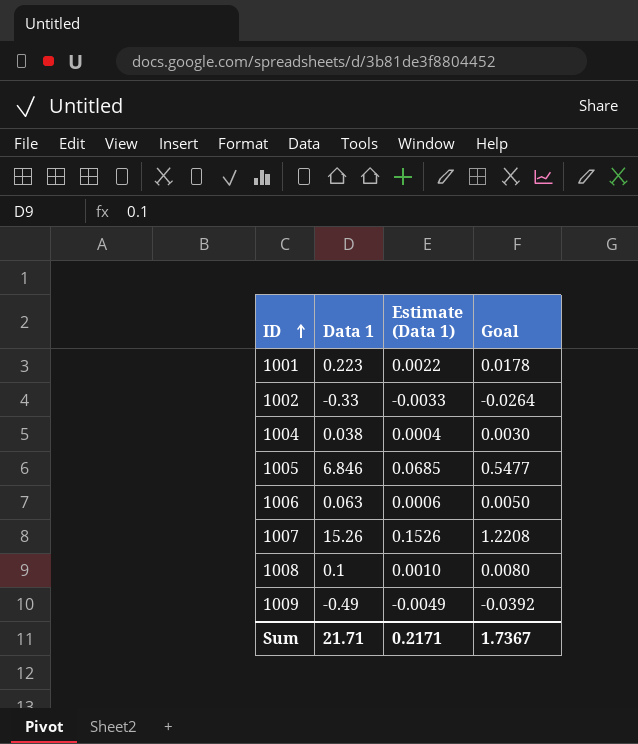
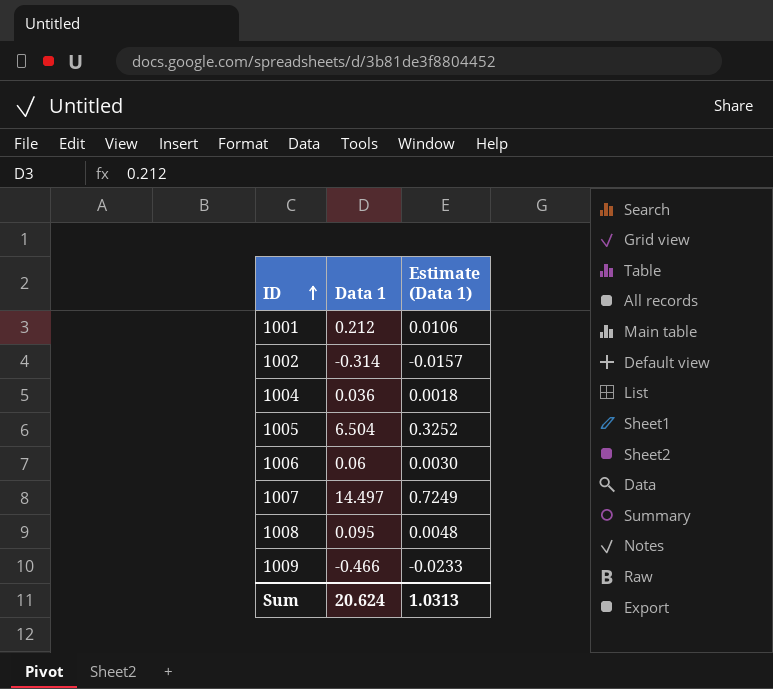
column Goal | formula: [Data 1] * 0.08 -> none
column Estimate (Data 1) | formula: [Data 1] * 0.01 -> [Data 1] * 0.05
1001 | Data 1: 0.223 -> 0.212
1002 | Data 1: -0.33 -> -0.314
1004 | Data 1: 0.038 -> 0.036
1005 | Data 1: 6.846 -> 6.504
1006 | Data 1: 0.063 -> 0.06
1007 | Data 1: 15.26 -> 14.497
1008 | Data 1: 0.1 -> 0.095
1009 | Data 1: -0.49 -> -0.466
Sum | Data 1: 21.71 -> 20.624
Sum | Estimate (Data 1): 0.2171 -> 1.0313

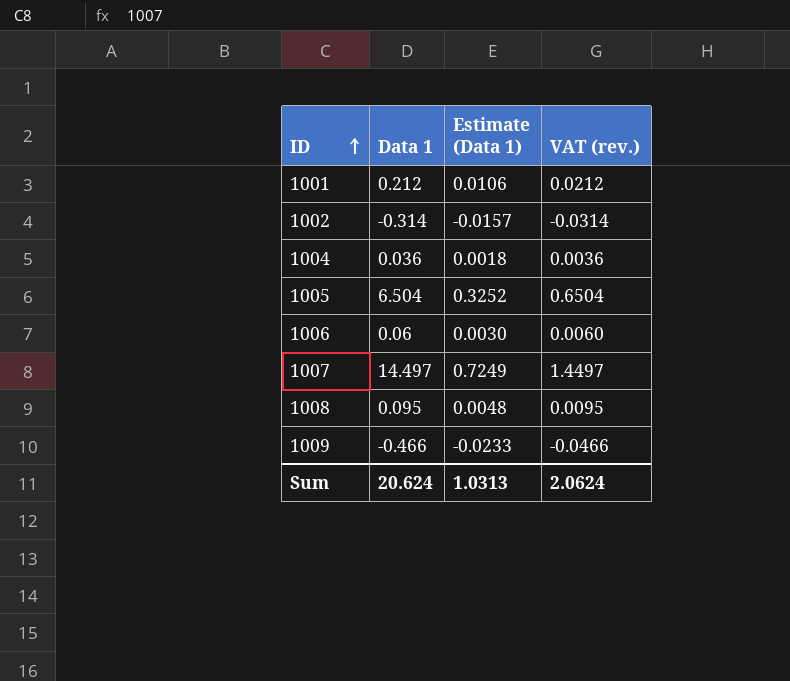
column VAT (rev.) | formula: none -> [Data 1] * 0.1

